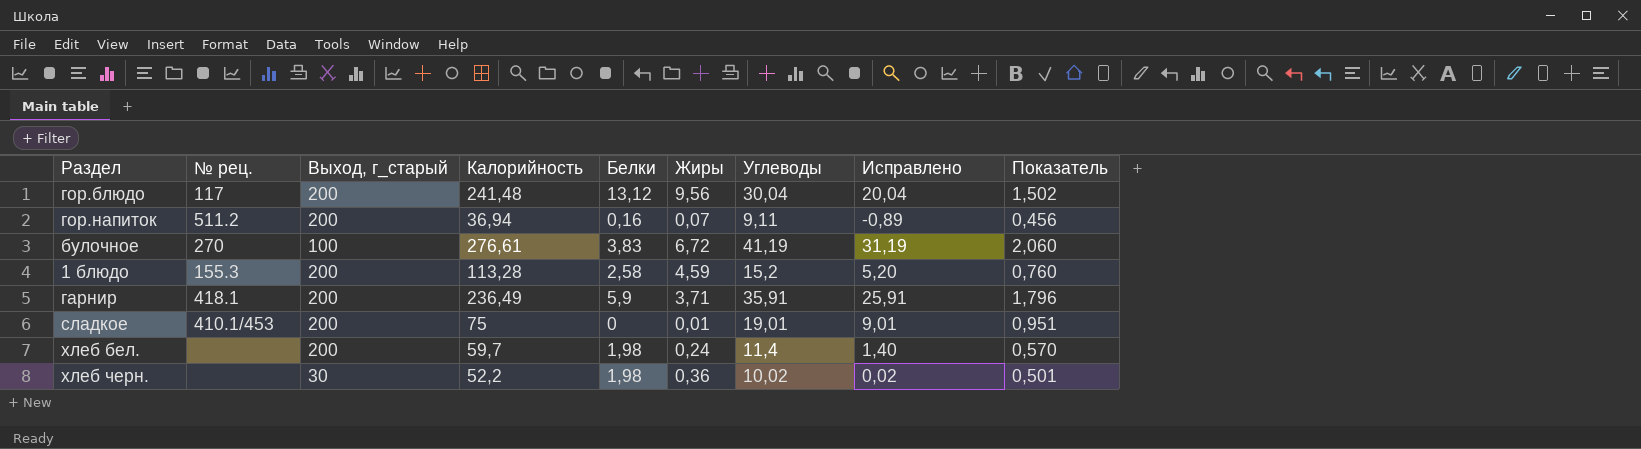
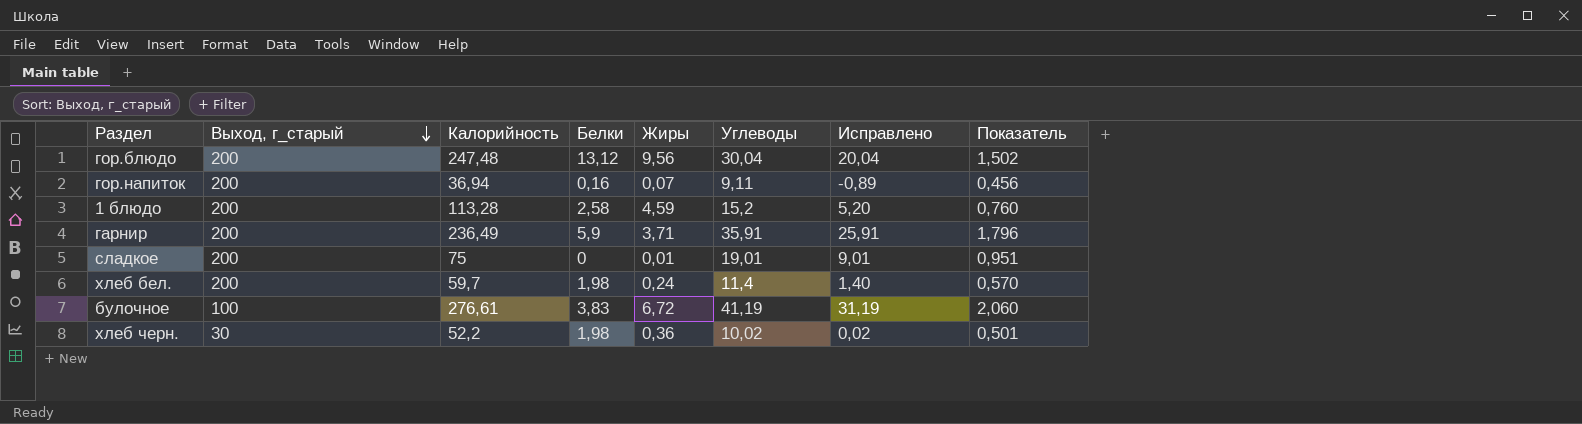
row order: none -> Выход, г_старый descending
column № рец. | position: 2 -> none
гор.блюдо | Калорийность: 241,48 -> 247,48

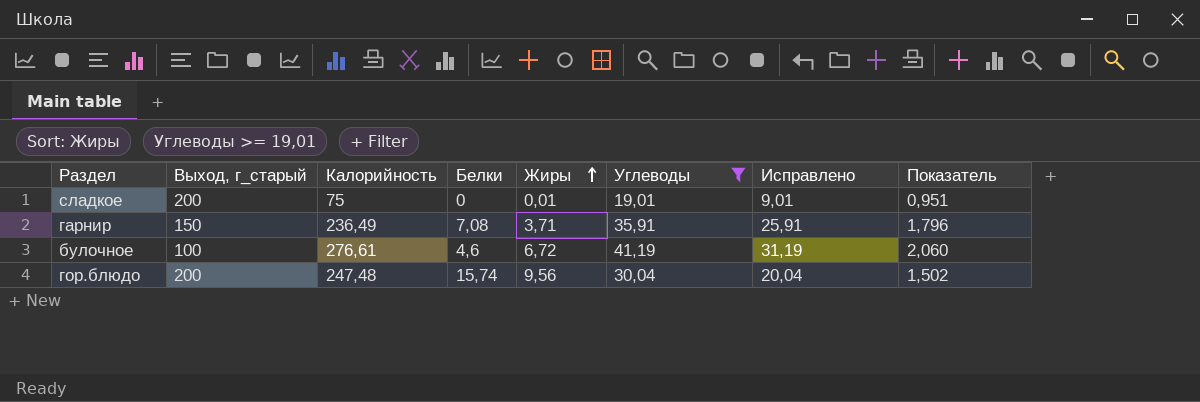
filter: none -> Углеводы >= 19,01
row order: Выход, г_старый descending -> Жиры ascending
гарнир | Выход, г_старый: 200 -> 150
гарнир | Белки: 5,9 -> 7,08
булочное | Белки: 3,83 -> 4,6
гор.блюдо | Белки: 13,12 -> 15,74

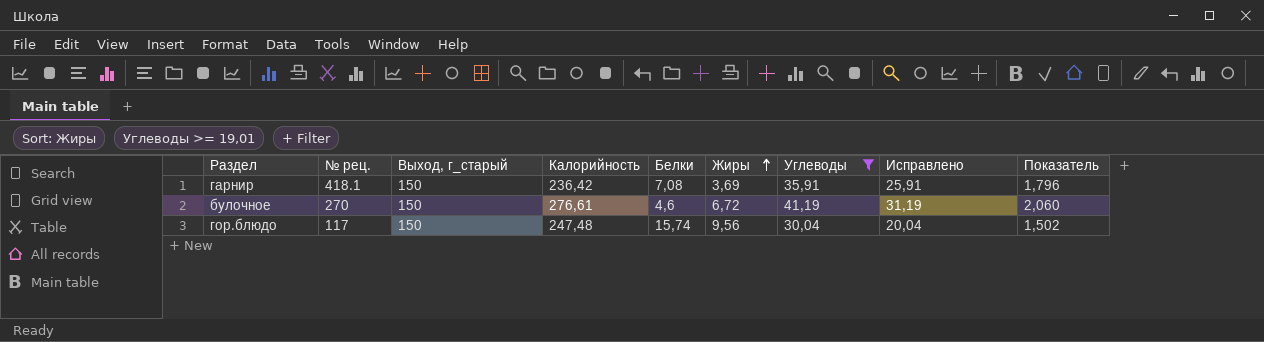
column № рец. | position: none -> 2
row сладкое: 200 | 75 | 0 | 0,01 | 19,01 | 9,01 | 0,951 -> none
гарнир | Калорийность: 236,49 -> 236,42
гарнир | Жиры: 3,71 -> 3,69
булочное | Выход, г_старый: 100 -> 150
гор.блюдо | Выход, г_старый: 200 -> 150

